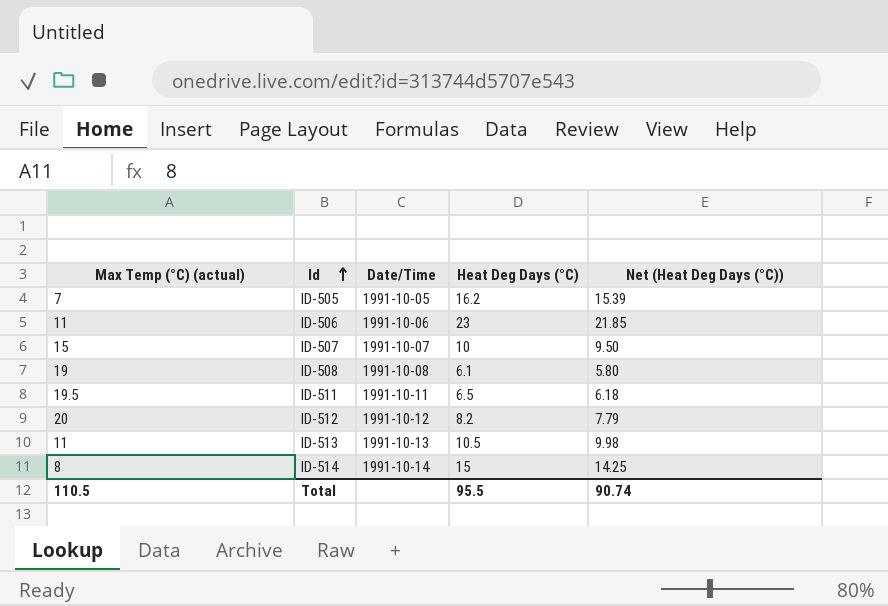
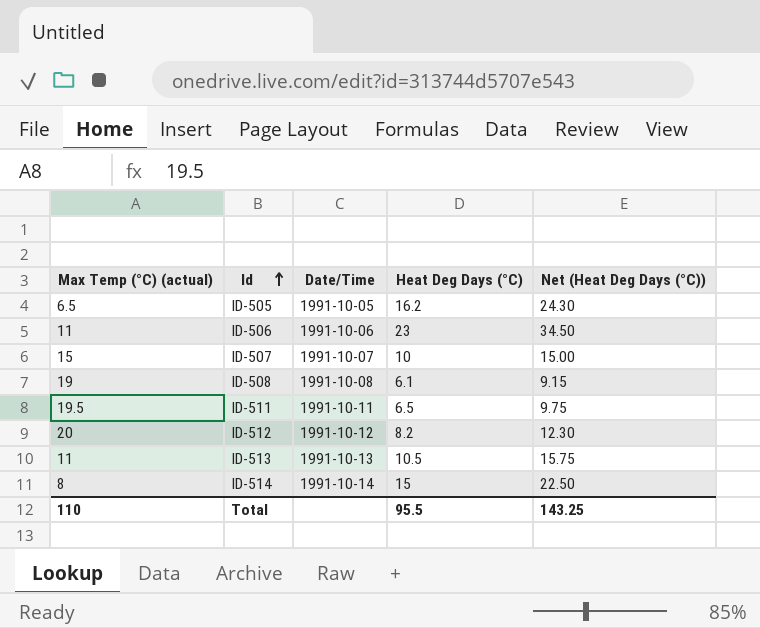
column Net (Heat Deg Days (°C)) | formula: [Heat Deg Days (°C)] * 0.95 -> [Heat Deg Days (°C)] * 1.5
ID-505 | Max Temp (°C) (actual): 7 -> 6.5
Total | Max Temp (°C) (actual): 110.5 -> 110
Total | Net (Heat Deg Days (°C)): 90.74 -> 143.25

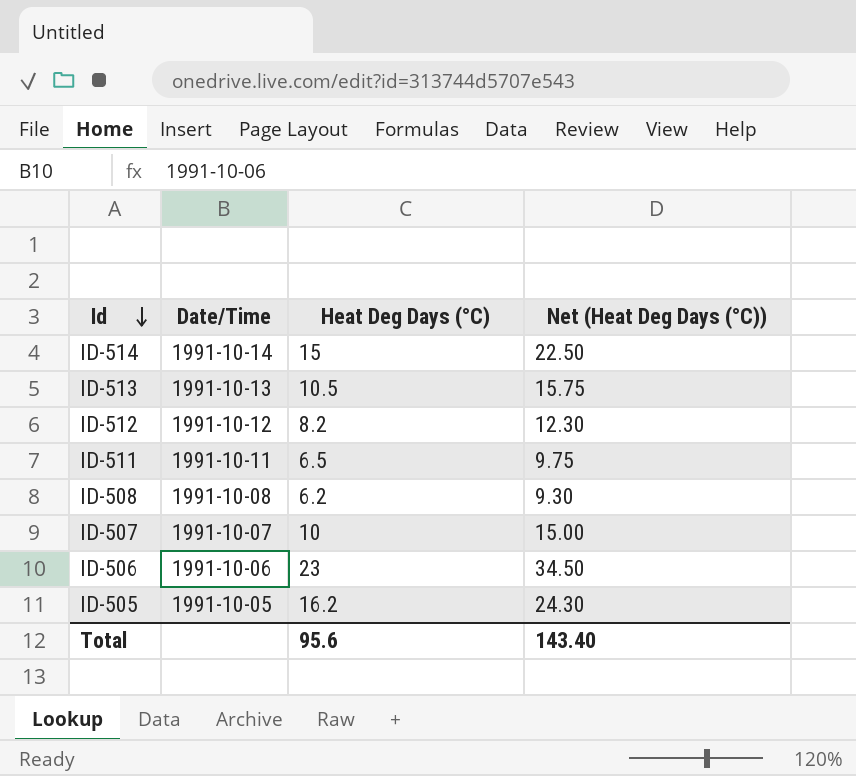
row order: Id ascending -> Id descending
column Max Temp (°C) (actual) | position: 1 -> none
ID-508 | Heat Deg Days (°C): 6.1 -> 6.2
ID-508 | Net (Heat Deg Days (°C)): 9.15 -> 9.30
Total | Heat Deg Days (°C): 95.5 -> 95.6
Total | Net (Heat Deg Days (°C)): 143.25 -> 143.40

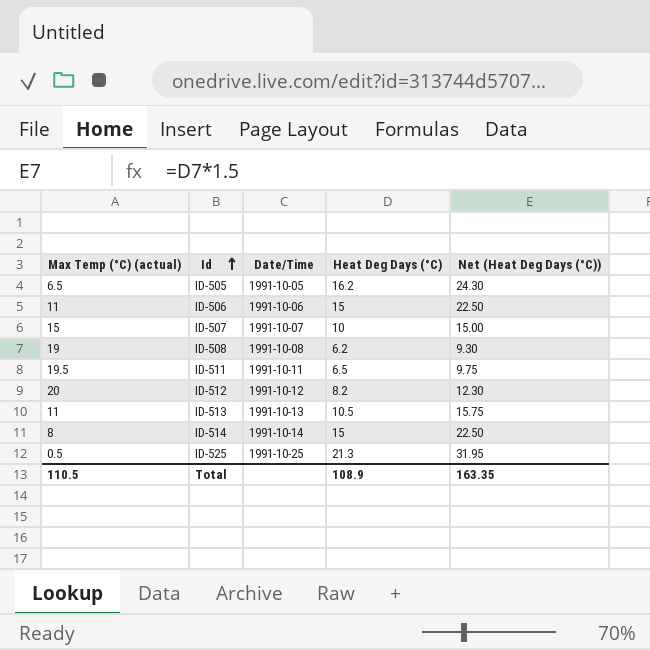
row order: Id descending -> Id ascending
column Max Temp (°C) (actual) | position: none -> 1
ID-506 | Heat Deg Days (°C): 23 -> 15
ID-506 | Net (Heat Deg Days (°C)): 34.50 -> 22.50
row ID-525: none -> 0.5 | 1991-10-25 | 21.3 | 31.95
Total | Heat Deg Days (°C): 95.6 -> 108.9
Total | Net (Heat Deg Days (°C)): 143.40 -> 163.35

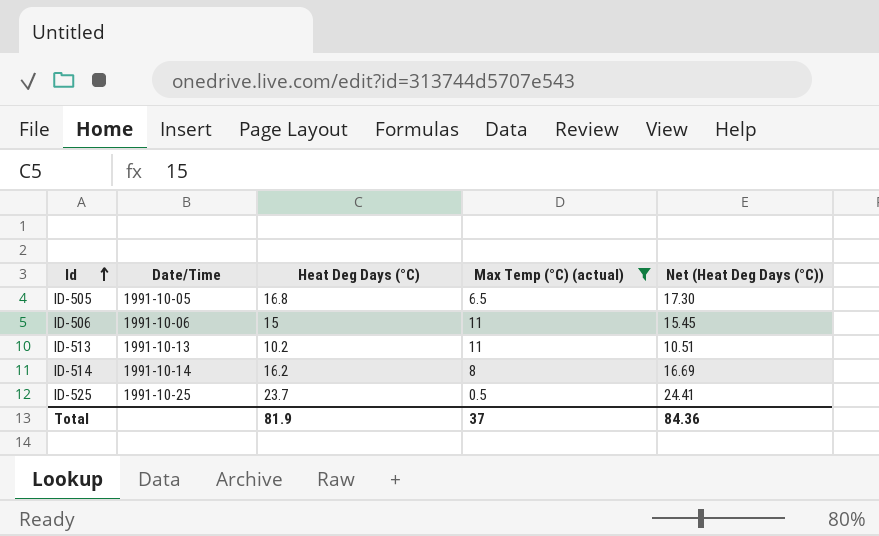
filter: none -> Max Temp (°C) (actual) <= 11
column Max Temp (°C) (actual) | position: 1 -> 4
column Net (Heat Deg Days (°C)) | formula: [Heat Deg Days (°C)] * 1.5 -> [Heat Deg Days (°C)] * 1.03
ID-505 | Heat Deg Days (°C): 16.2 -> 16.8
ID-513 | Heat Deg Days (°C): 10.5 -> 10.2
ID-514 | Heat Deg Days (°C): 15 -> 16.2
ID-525 | Heat Deg Days (°C): 21.3 -> 23.7
Total | Heat Deg Days (°C): 108.9 -> 81.9
Total | Max Temp (°C) (actual): 110.5 -> 37
Total | Net (Heat Deg Days (°C)): 163.35 -> 84.36

